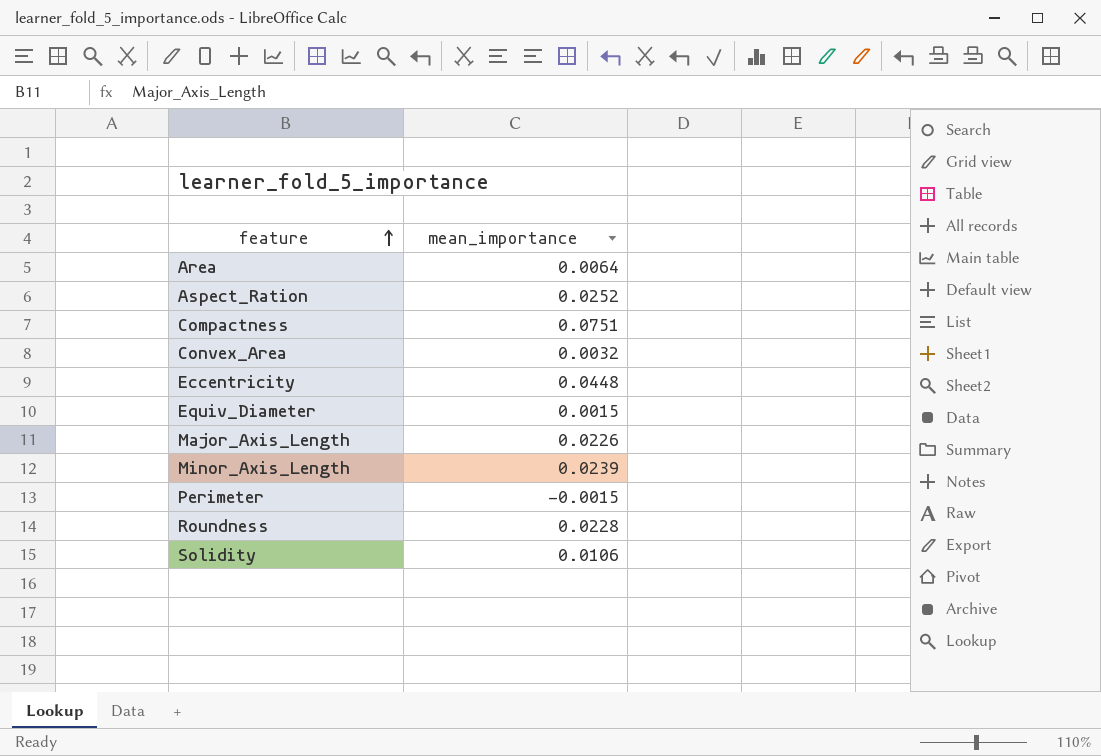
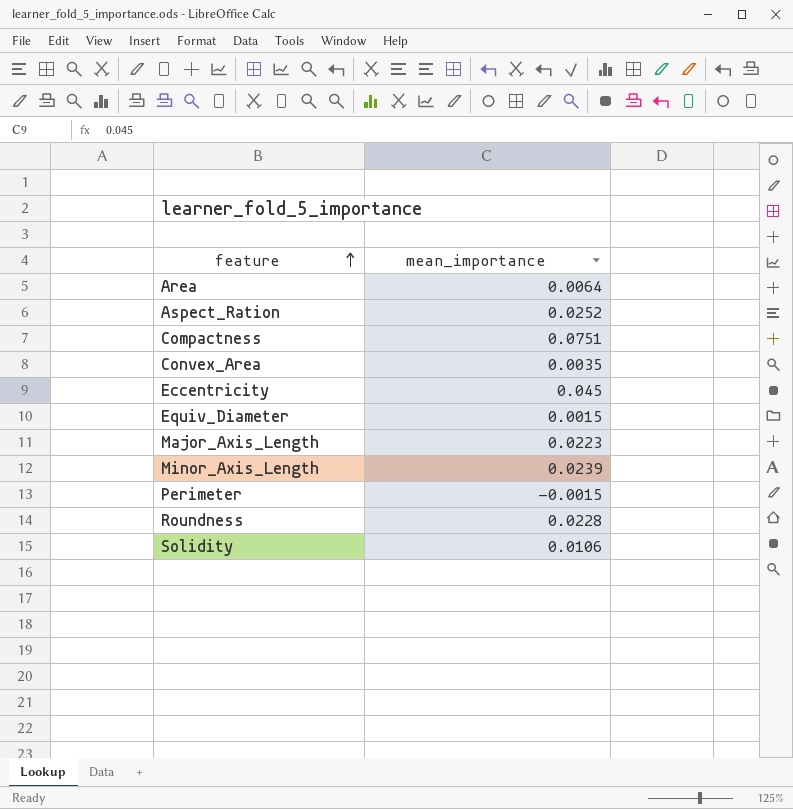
Convex_Area | mean_importance: 0.0032 -> 0.0035
Eccentricity | mean_importance: 0.0448 -> 0.045
Major_Axis_Length | mean_importance: 0.0226 -> 0.0223

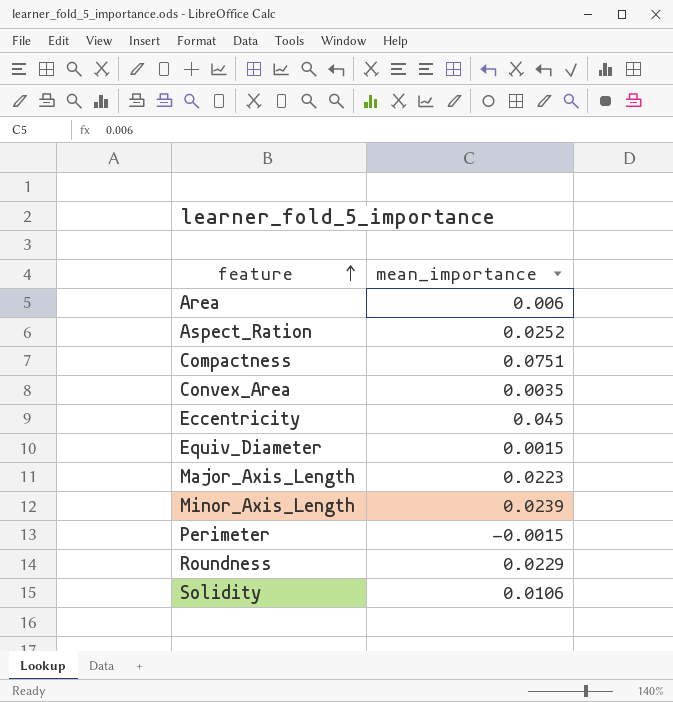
Area | mean_importance: 0.0064 -> 0.006
Roundness | mean_importance: 0.0228 -> 0.0229

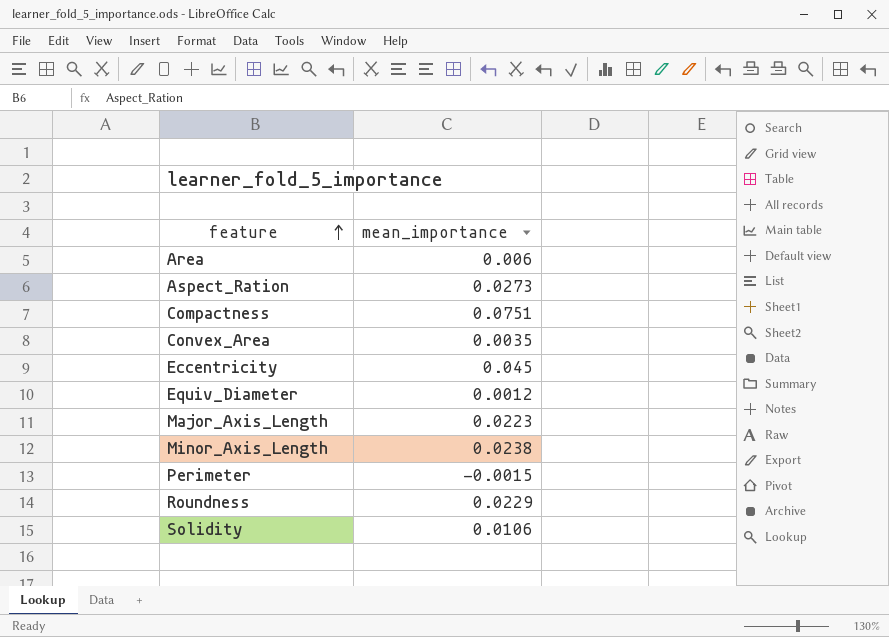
Aspect_Ration | mean_importance: 0.0252 -> 0.0273
Equiv_Diameter | mean_importance: 0.0015 -> 0.0012
Minor_Axis_Length | mean_importance: 0.0239 -> 0.0238

